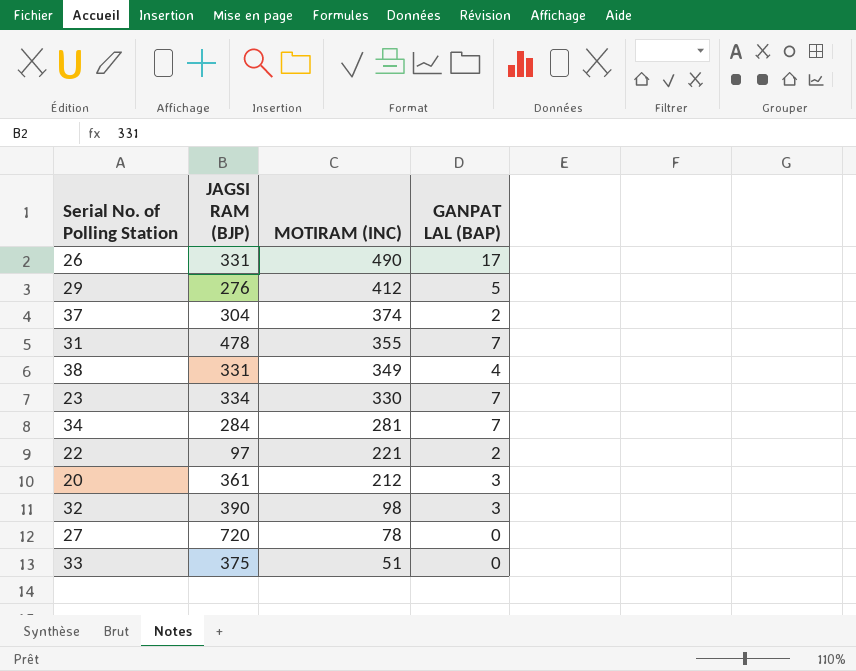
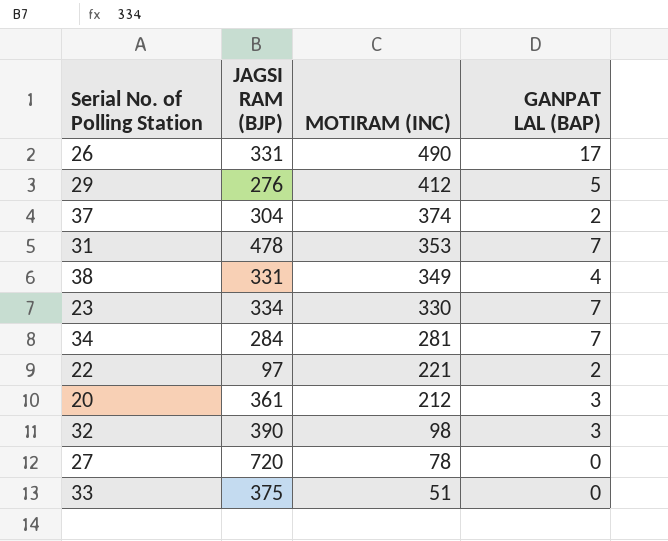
31 | MOTIRAM (INC): 355 -> 353

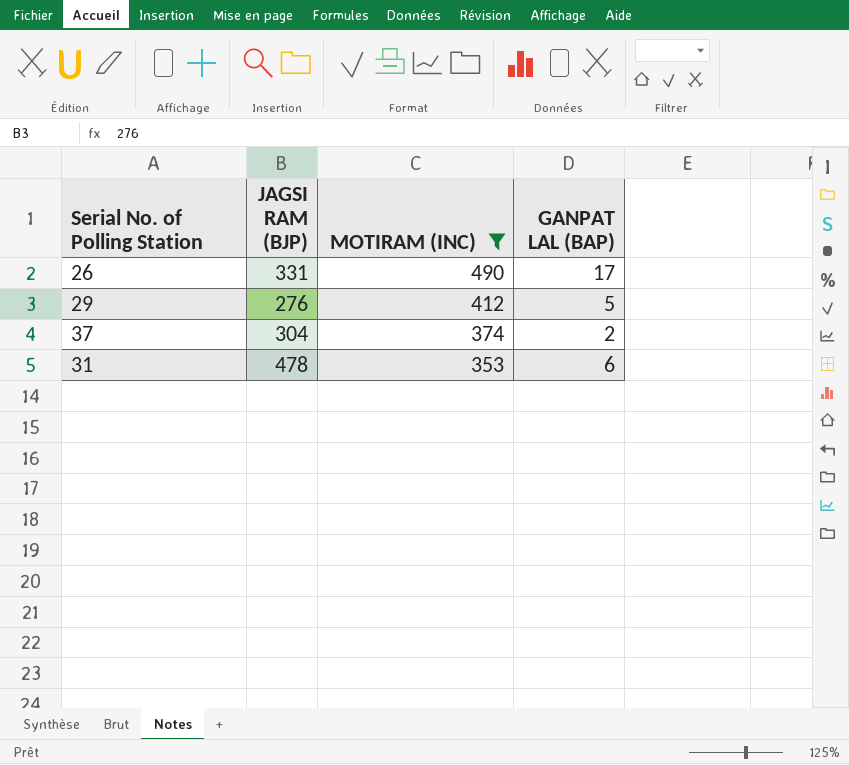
filter: none -> MOTIRAM (INC) >= 353
31 | GANPAT LAL (BAP): 7 -> 6

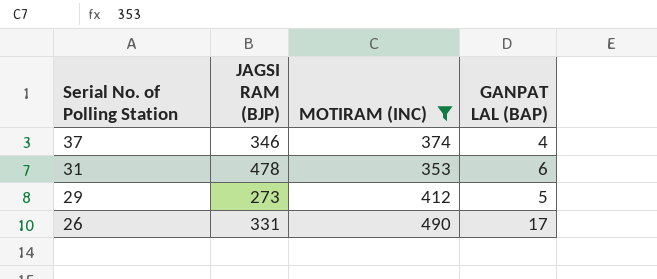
row order: MOTIRAM (INC) descending -> Serial No. of Polling Station descending
37 | JAGSI RAM (BJP): 304 -> 346
37 | GANPAT LAL (BAP): 2 -> 4
29 | JAGSI RAM (BJP): 276 -> 273

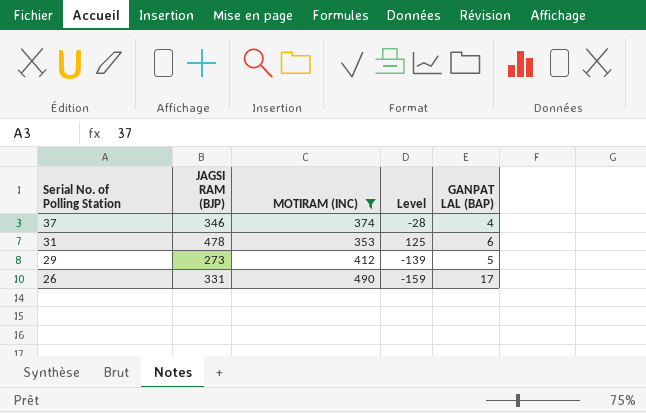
column Level | formula: none -> [JAGSI RAM (BJP)] - [MOTIRAM (INC)]

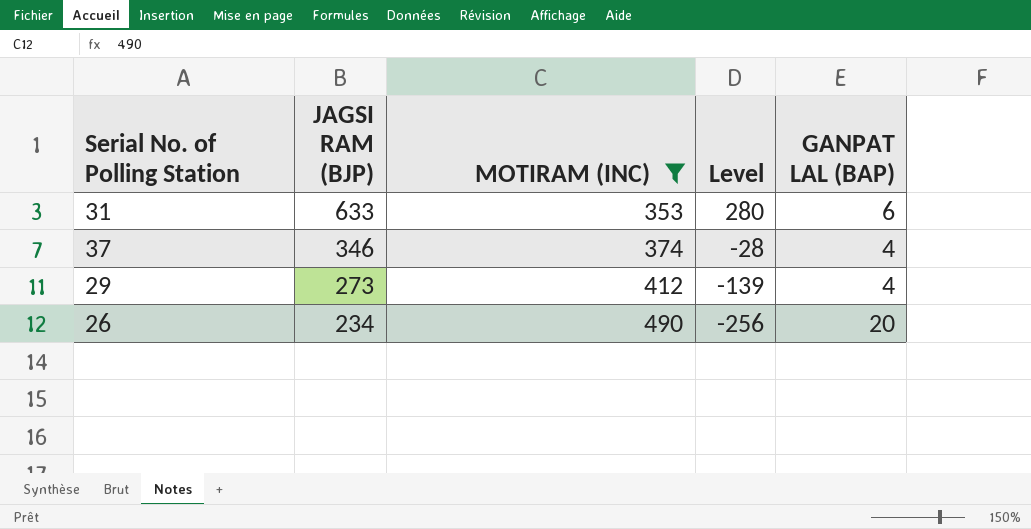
row order: Serial No. of Polling Station descending -> JAGSI RAM (BJP) descending
31 | JAGSI RAM (BJP): 478 -> 633
31 | Level: 125 -> 280
29 | GANPAT LAL (BAP): 5 -> 4
26 | JAGSI RAM (BJP): 331 -> 234
26 | Level: -159 -> -256
26 | GANPAT LAL (BAP): 17 -> 20

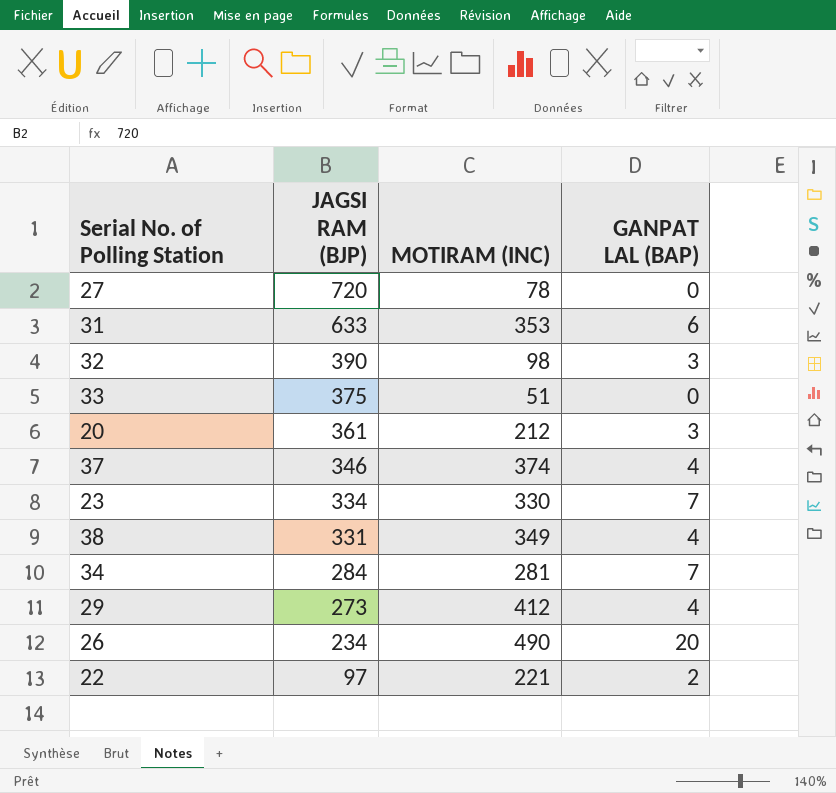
filter: MOTIRAM (INC) >= 353 -> none
column Level | formula: [JAGSI RAM (BJP)] - [MOTIRAM (INC)] -> none

